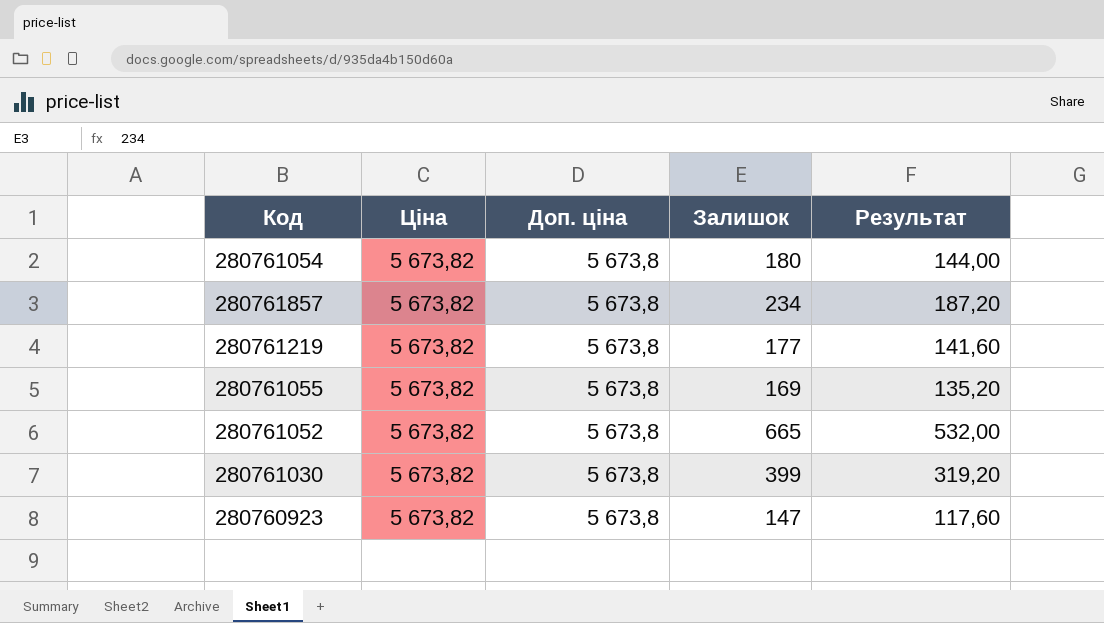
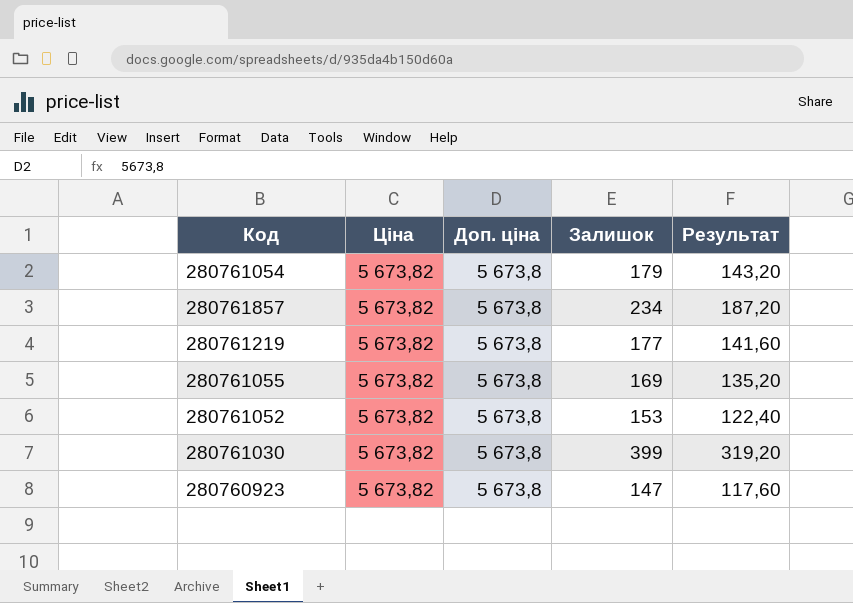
280761054 | Залишок: 180 -> 179
280761054 | Результат: 144,00 -> 143,20
280761052 | Залишок: 665 -> 153
280761052 | Результат: 532,00 -> 122,40

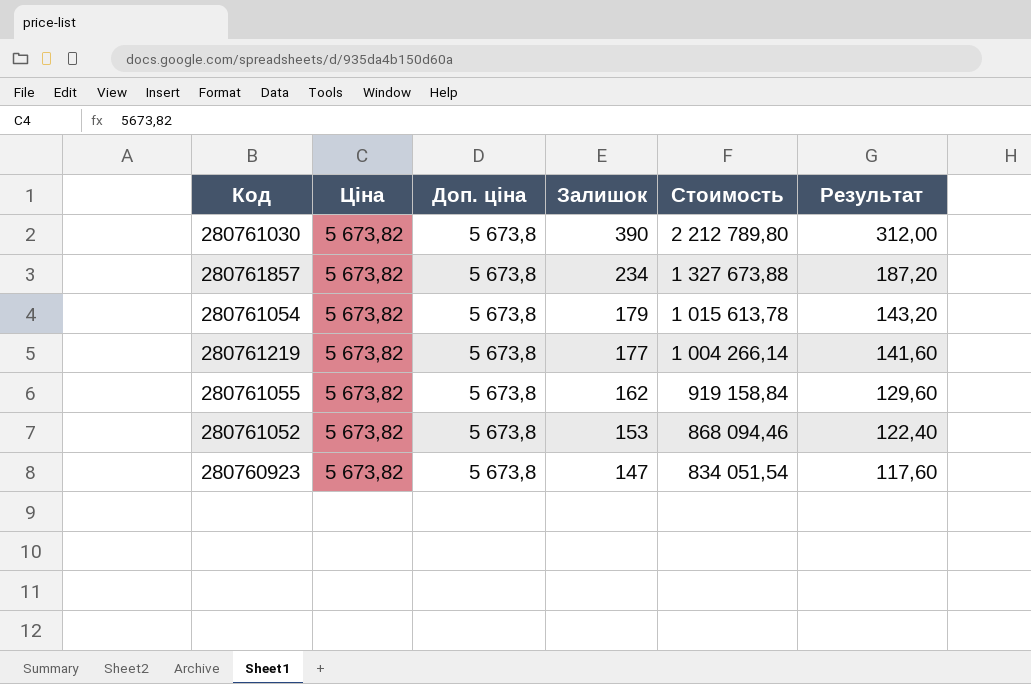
row order: none -> Залишок descending
column Стоимость | formula: none -> [Ціна] * [Залишок]
280761030 | Залишок: 399 -> 390
280761030 | Результат: 319,20 -> 312,00
280761055 | Залишок: 169 -> 162
280761055 | Результат: 135,20 -> 129,60

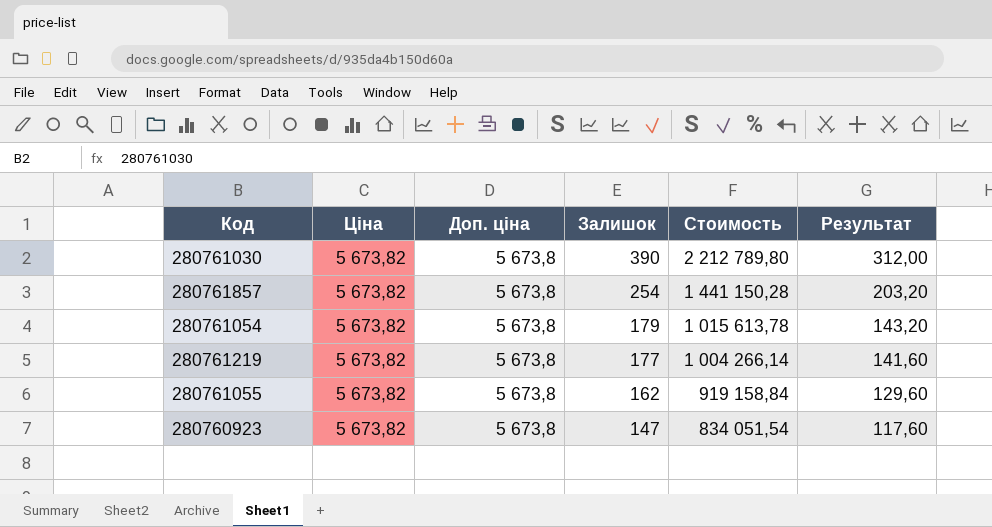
row 280761052: 5 673,82 | 5 673,8 | 153 | 868 094,46 | 122,40 -> none
280761857 | Залишок: 234 -> 254
280761857 | Стоимость: 1 327 673,88 -> 1 441 150,28
280761857 | Результат: 187,20 -> 203,20

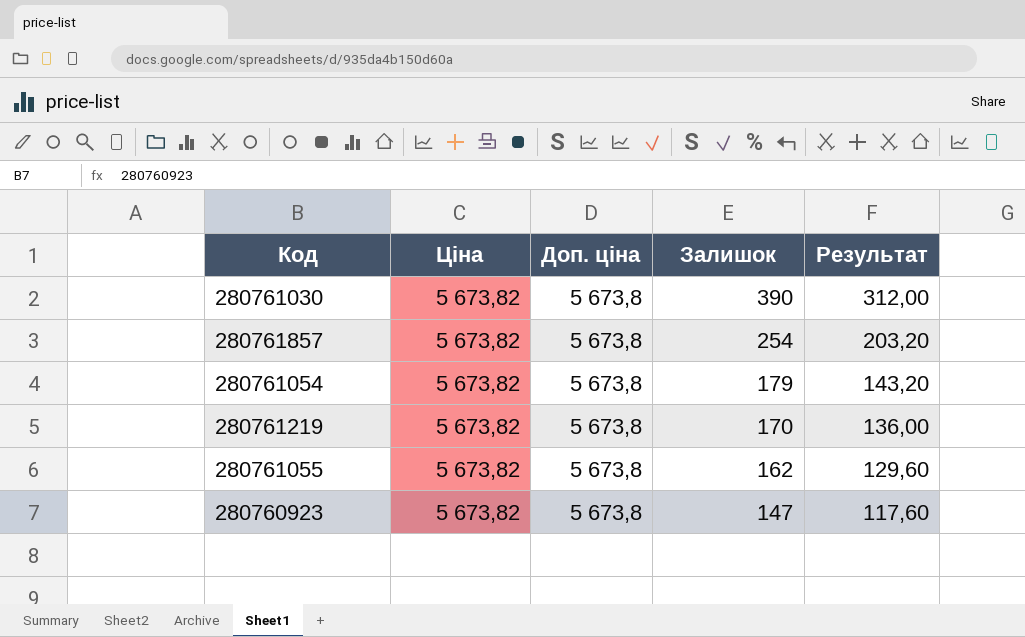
column Стоимость | formula: [Ціна] * [Залишок] -> none
280761219 | Залишок: 177 -> 170
280761219 | Результат: 141,60 -> 136,00

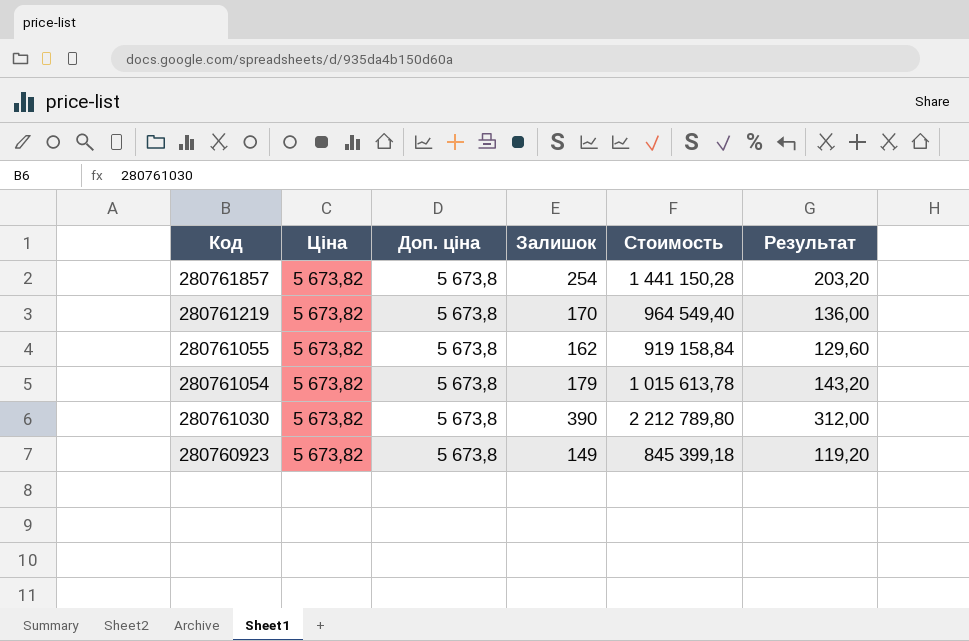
row order: Залишок descending -> Код descending
column Стоимость | formula: none -> [Ціна] * [Залишок]
280760923 | Залишок: 147 -> 149
280760923 | Результат: 117,60 -> 119,20

